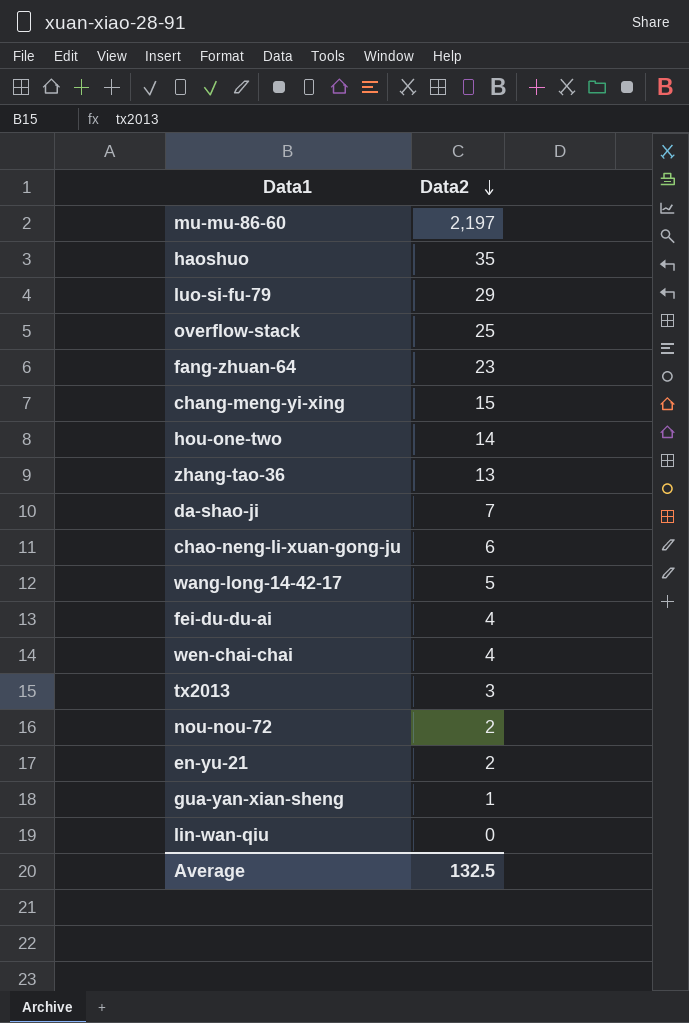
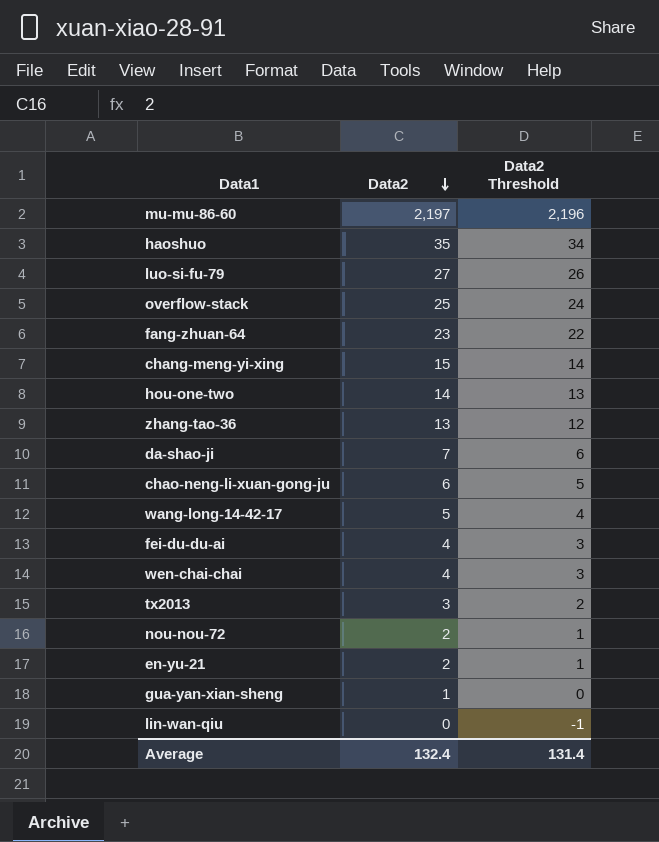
column Data2 Threshold | formula: none -> [Data2] - 1
luo-si-fu-79 | Data2: 29 -> 27
Average | Data2: 132.5 -> 132.4

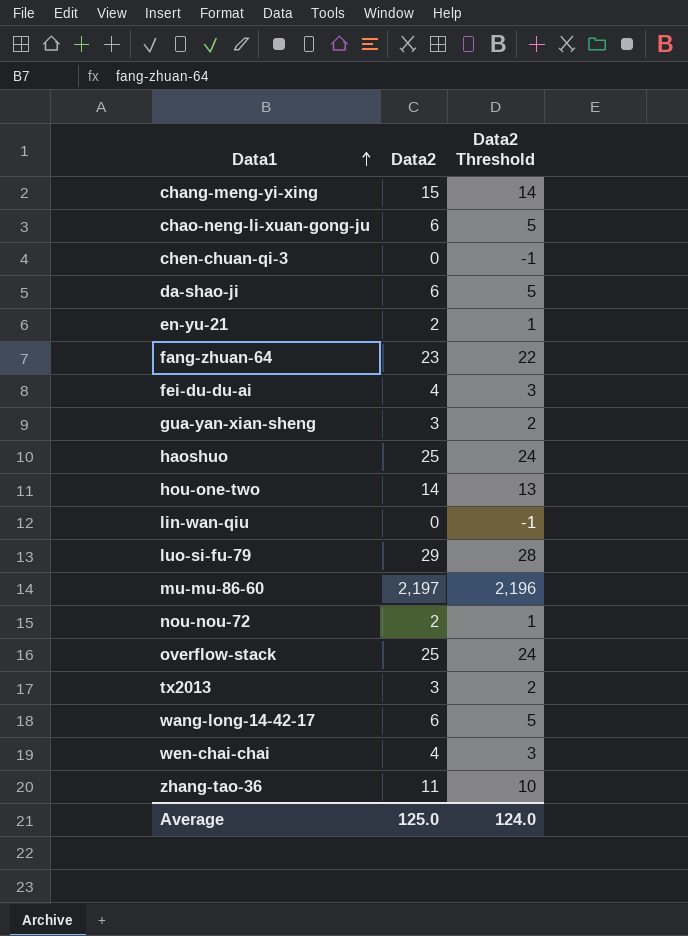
row order: Data2 descending -> Data1 ascending
row chen-chuan-qi-3: none -> 0 | -1
da-shao-ji | Data2: 7 -> 6
da-shao-ji | Data2 Threshold: 6 -> 5
gua-yan-xian-sheng | Data2: 1 -> 3
gua-yan-xian-sheng | Data2 Threshold: 0 -> 2
haoshuo | Data2: 35 -> 25
haoshuo | Data2 Threshold: 34 -> 24
luo-si-fu-79 | Data2: 27 -> 29
luo-si-fu-79 | Data2 Threshold: 26 -> 28
wang-long-14-42-17 | Data2: 5 -> 6
wang-long-14-42-17 | Data2 Threshold: 4 -> 5
zhang-tao-36 | Data2: 13 -> 11
zhang-tao-36 | Data2 Threshold: 12 -> 10
Average | Data2: 132.4 -> 125.0
Average | Data2 Threshold: 131.4 -> 124.0

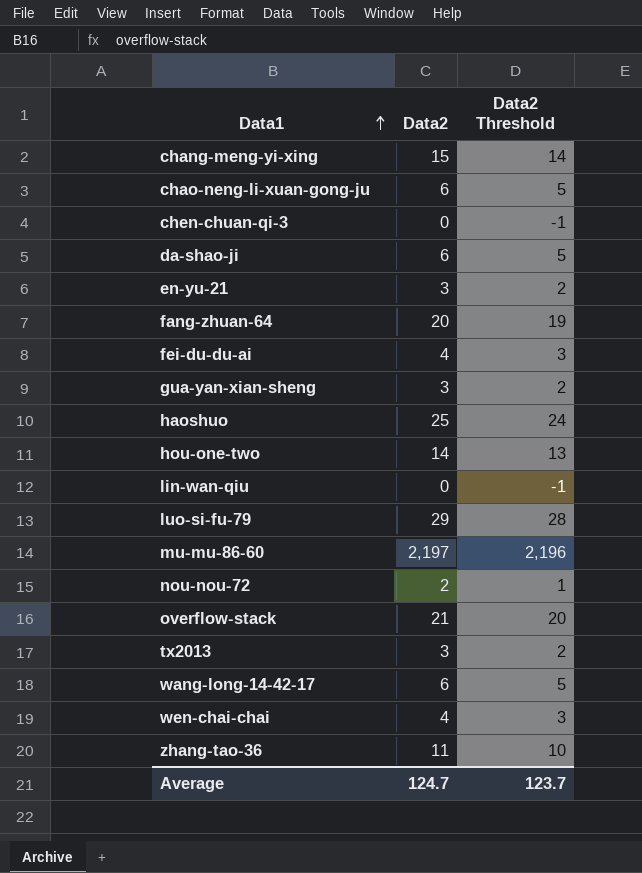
en-yu-21 | Data2: 2 -> 3
en-yu-21 | Data2 Threshold: 1 -> 2
fang-zhuan-64 | Data2: 23 -> 20
fang-zhuan-64 | Data2 Threshold: 22 -> 19
overflow-stack | Data2: 25 -> 21
overflow-stack | Data2 Threshold: 24 -> 20
Average | Data2: 125.0 -> 124.7
Average | Data2 Threshold: 124.0 -> 123.7

